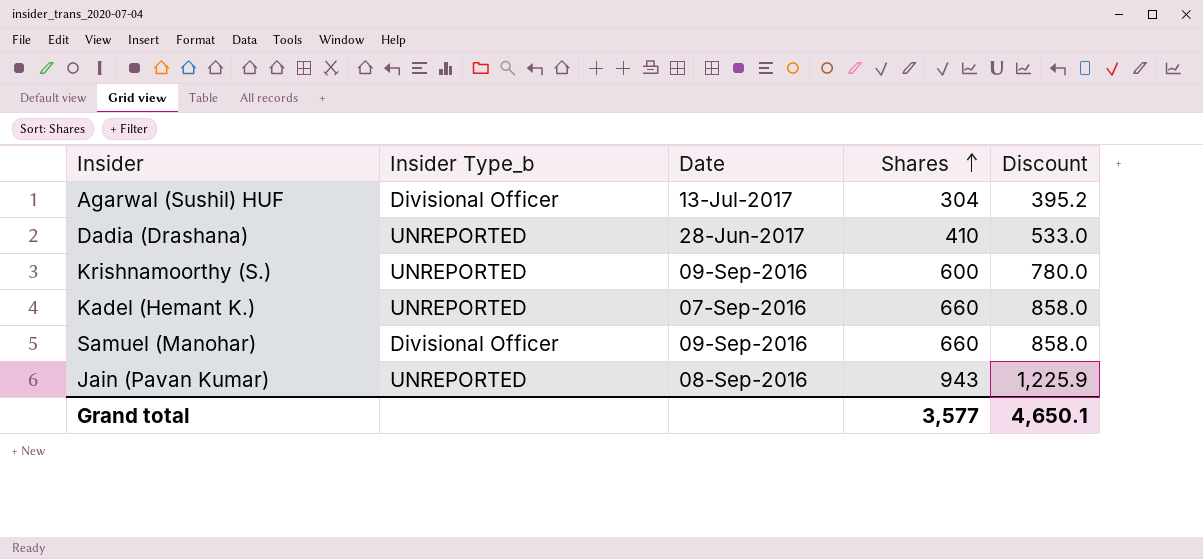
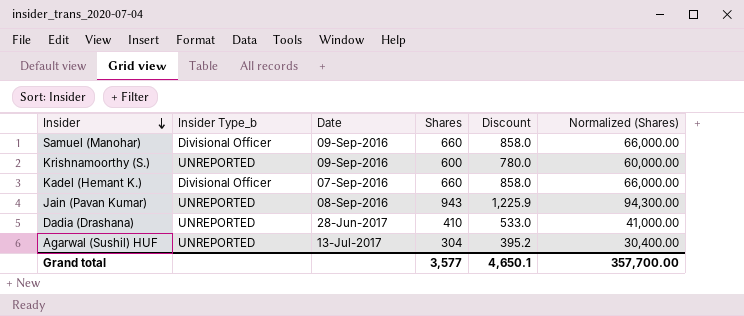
row order: Shares ascending -> Insider descending
column Normalized (Shares) | formula: none -> [Shares] * 100
Kadel (Hemant K.) | Insider Type_b: UNREPORTED -> Divisional Officer
Agarwal (Sushil) HUF | Insider Type_b: Divisional Officer -> UNREPORTED

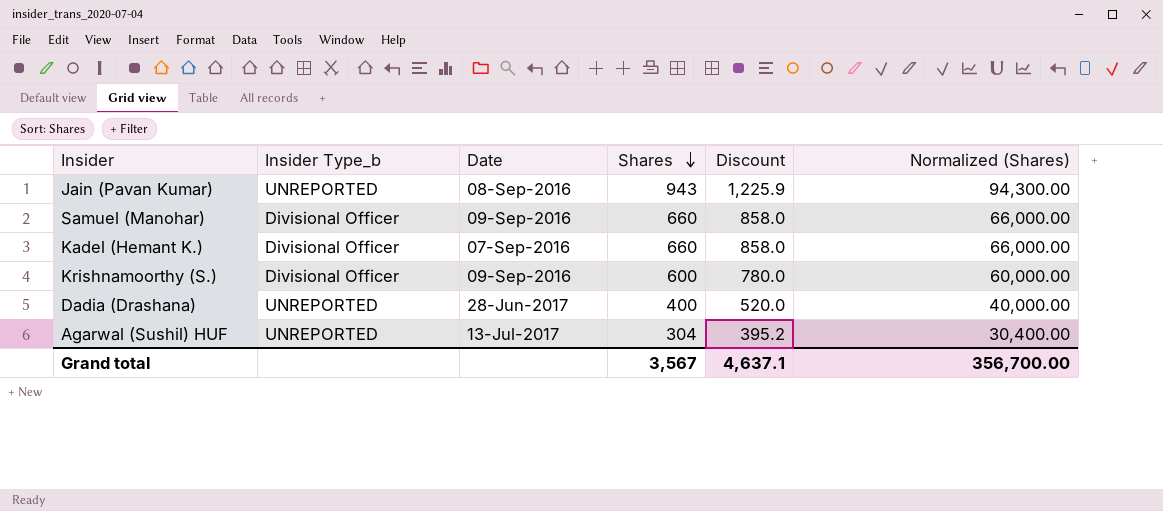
row order: Insider descending -> Shares descending
Krishnamoorthy (S.) | Insider Type_b: UNREPORTED -> Divisional Officer
Dadia (Drashana) | Shares: 410 -> 400
Dadia (Drashana) | Discount: 533.0 -> 520.0
Dadia (Drashana) | Normalized (Shares): 41,000.00 -> 40,000.00
Grand total | Shares: 3,577 -> 3,567
Grand total | Discount: 4,650.1 -> 4,637.1
Grand total | Normalized (Shares): 357,700.00 -> 356,700.00

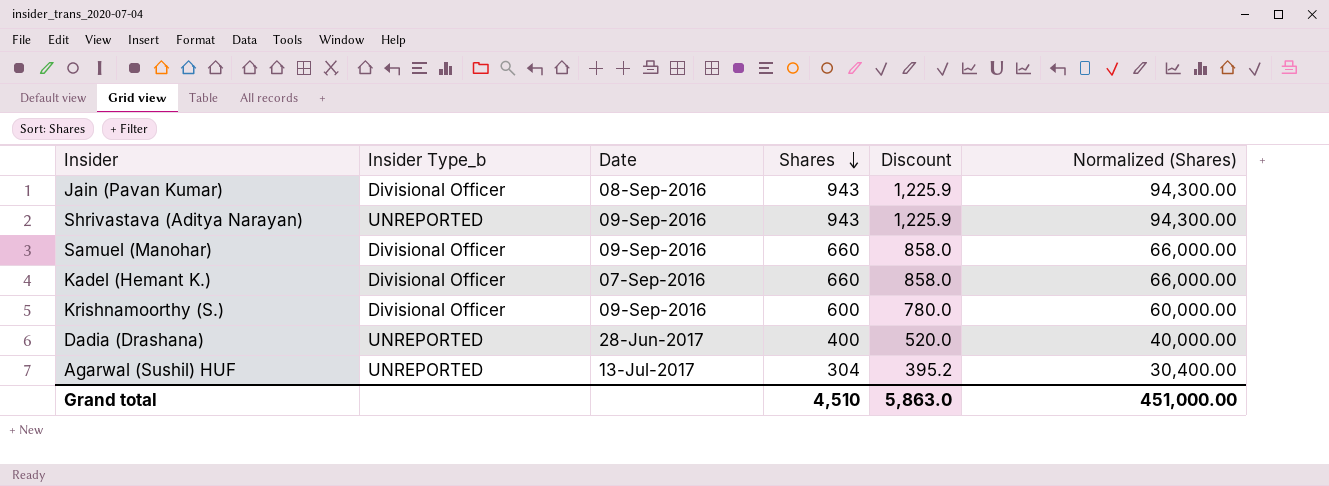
Jain (Pavan Kumar) | Insider Type_b: UNREPORTED -> Divisional Officer
row Shrivastava (Aditya Narayan): none -> UNREPORTED | 09-Sep-2016 | 943 | 1,225.9 | 94,300.00
Grand total | Shares: 3,567 -> 4,510
Grand total | Discount: 4,637.1 -> 5,863.0
Grand total | Normalized (Shares): 356,700.00 -> 451,000.00

